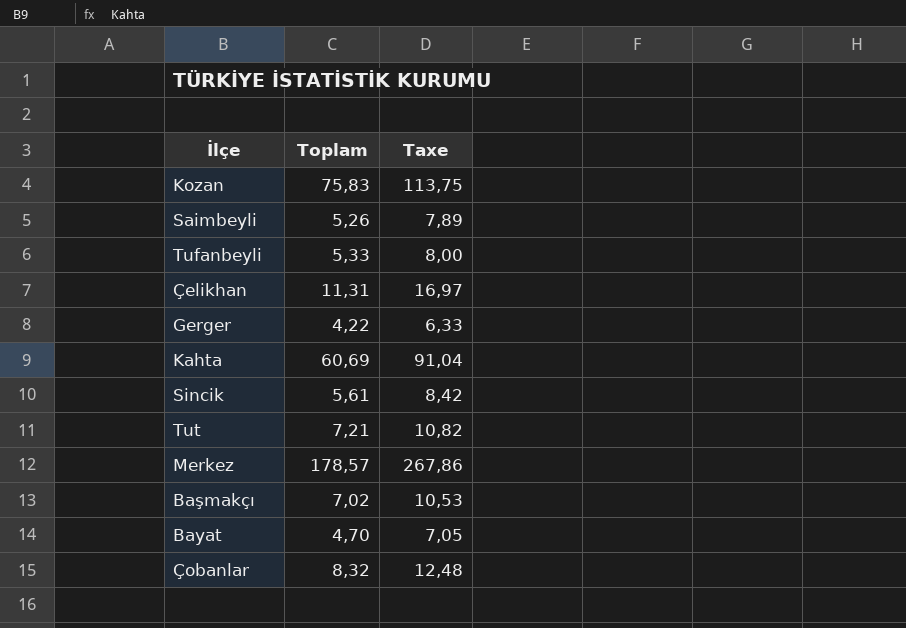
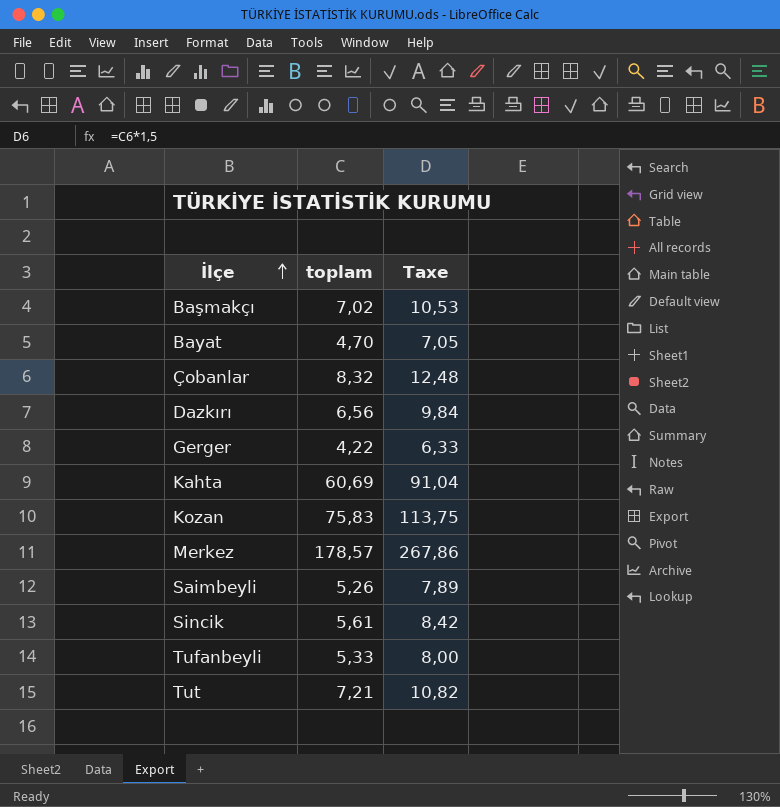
row order: none -> İlçe ascending
column name: Toplam -> toplam
row Çelikhan: 11,31 | 16,97 -> none
row Dazkırı: none -> 6,56 | 9,84

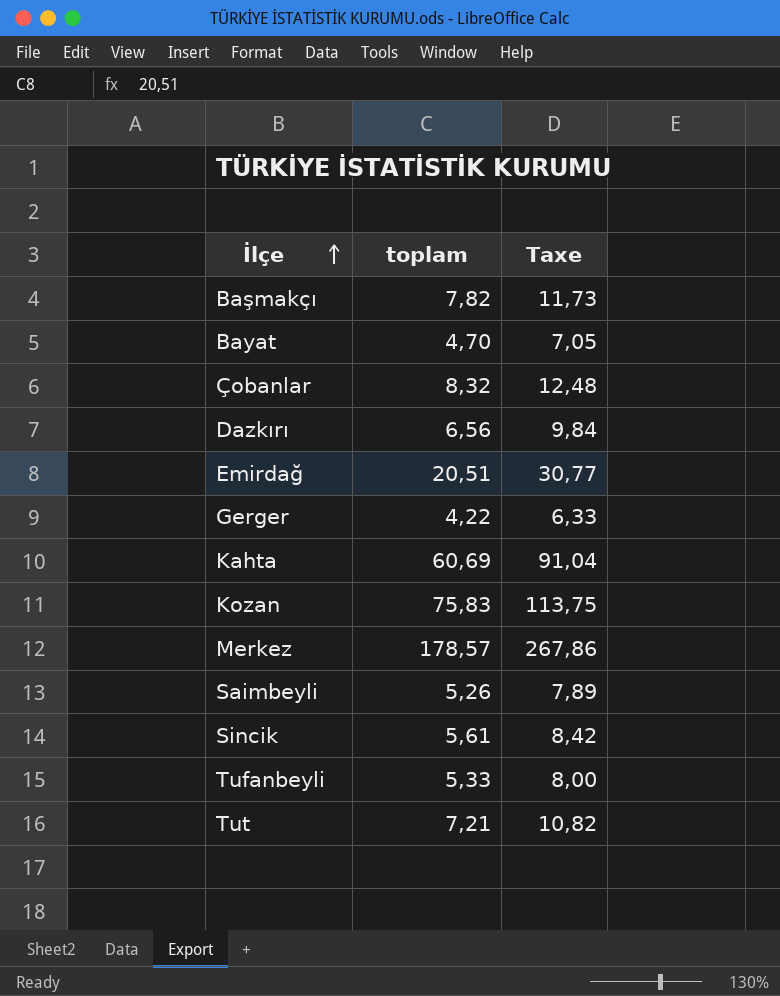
Başmakçı | toplam: 7,02 -> 7,82
Başmakçı | Taxe: 10,53 -> 11,73
row Emirdağ: none -> 20,51 | 30,77

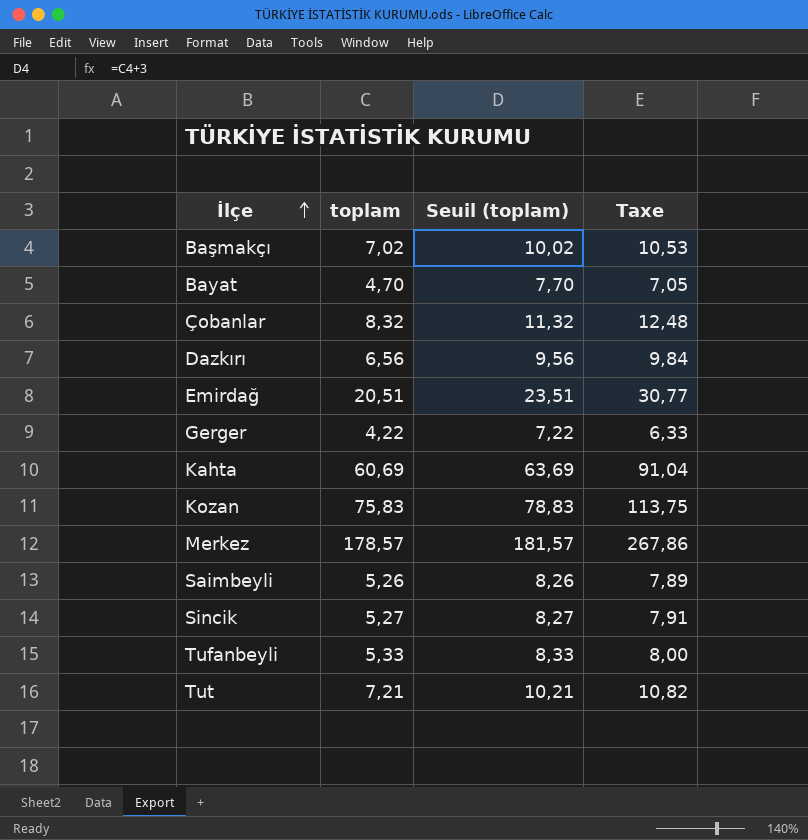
column Seuil (toplam) | formula: none -> [toplam] + 3
Başmakçı | toplam: 7,82 -> 7,02
Başmakçı | Taxe: 11,73 -> 10,53
Sincik | toplam: 5,61 -> 5,27
Sincik | Taxe: 8,42 -> 7,91

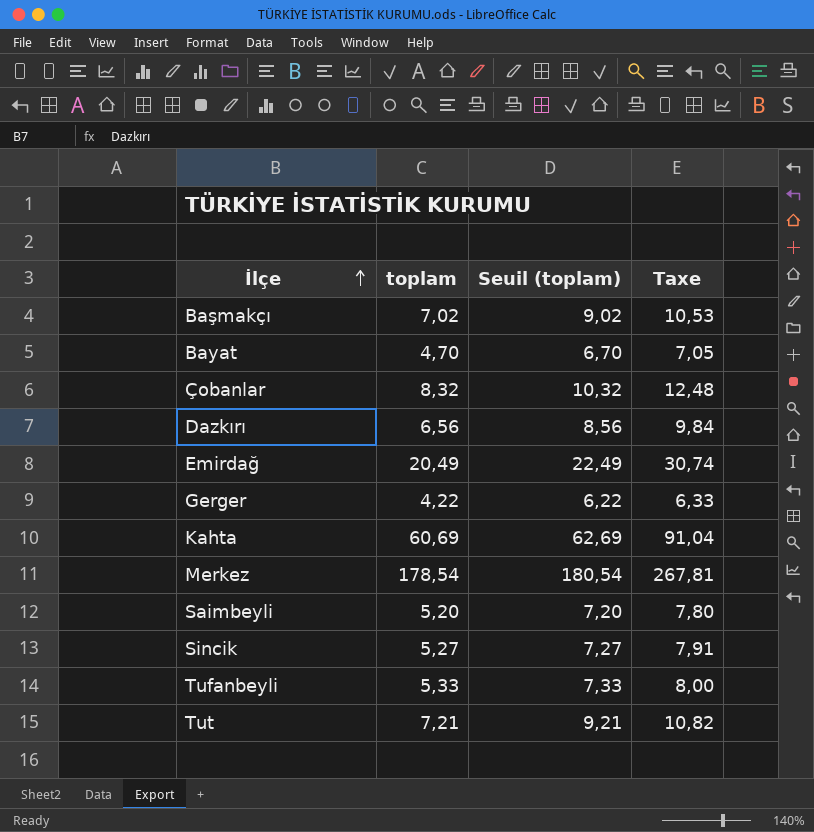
column Seuil (toplam) | formula: [toplam] + 3 -> [toplam] + 2
row Kozan: 75,83 | 78,83 | 113,75 -> none
Emirdağ | toplam: 20,51 -> 20,49
Emirdağ | Taxe: 30,77 -> 30,74
Merkez | toplam: 178,57 -> 178,54
Merkez | Taxe: 267,86 -> 267,81
Saimbeyli | toplam: 5,26 -> 5,20
Saimbeyli | Taxe: 7,89 -> 7,80

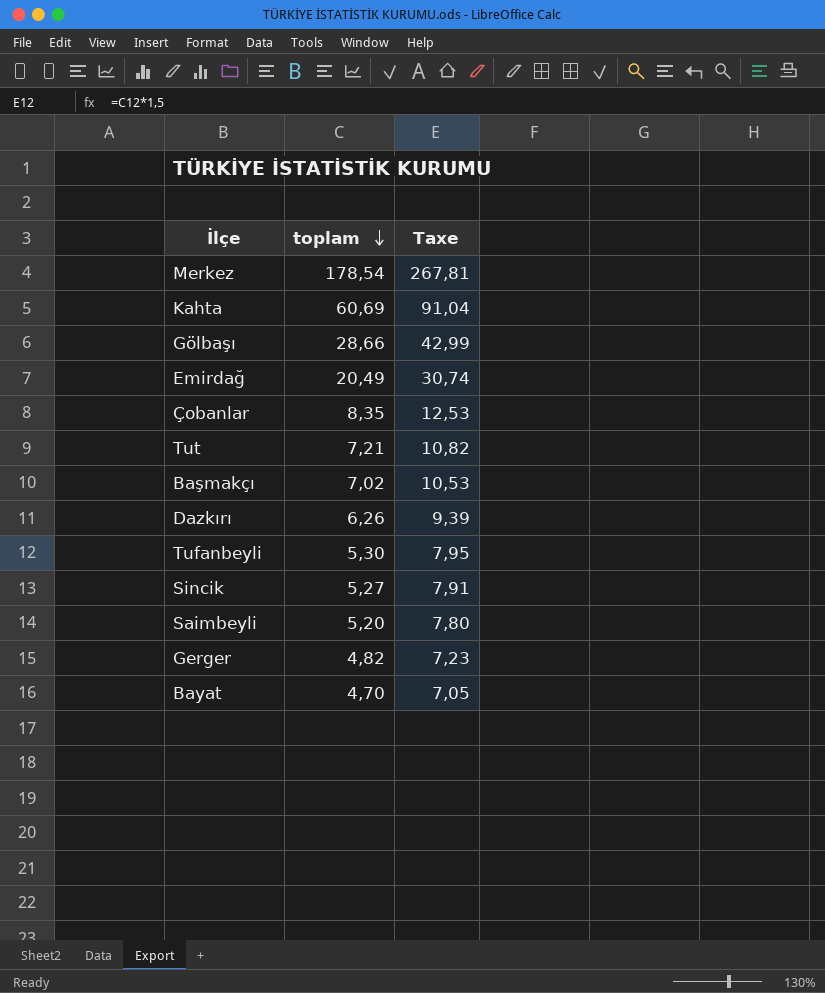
row order: İlçe ascending -> toplam descending
column Seuil (toplam) | formula: [toplam] + 2 -> none
row Gölbaşı: none -> 28,66 | 42,99
Çobanlar | toplam: 8,32 -> 8,35
Çobanlar | Taxe: 12,48 -> 12,53
Dazkırı | toplam: 6,56 -> 6,26
Dazkırı | Taxe: 9,84 -> 9,39
Tufanbeyli | toplam: 5,33 -> 5,30
Tufanbeyli | Taxe: 8,00 -> 7,95
Gerger | toplam: 4,22 -> 4,82
Gerger | Taxe: 6,33 -> 7,23

